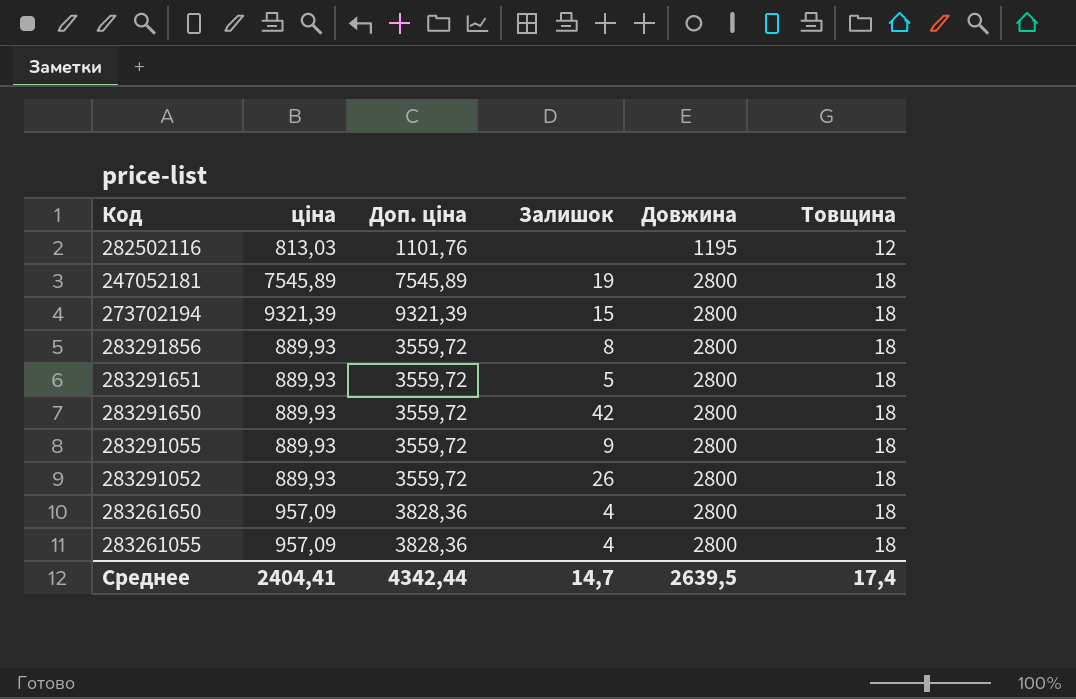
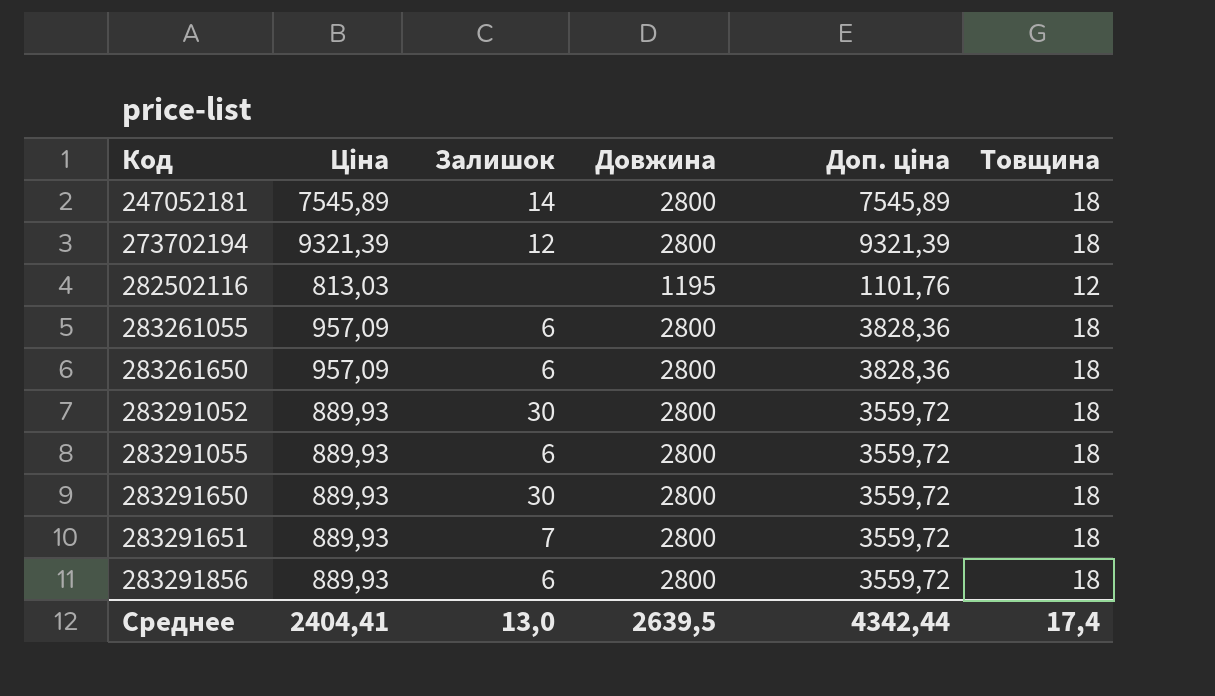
row order: Довжина ascending -> Код ascending
column name: ціна -> Ціна
column Доп. ціна | position: 3 -> 5
247052181 | Залишок: 19 -> 14
273702194 | Залишок: 15 -> 12
283261055 | Залишок: 4 -> 6
283261650 | Залишок: 4 -> 6
283291052 | Залишок: 26 -> 30
283291055 | Залишок: 9 -> 6
283291650 | Залишок: 42 -> 30
283291651 | Залишок: 5 -> 7
283291856 | Залишок: 8 -> 6
Среднее | Залишок: 14,7 -> 13,0

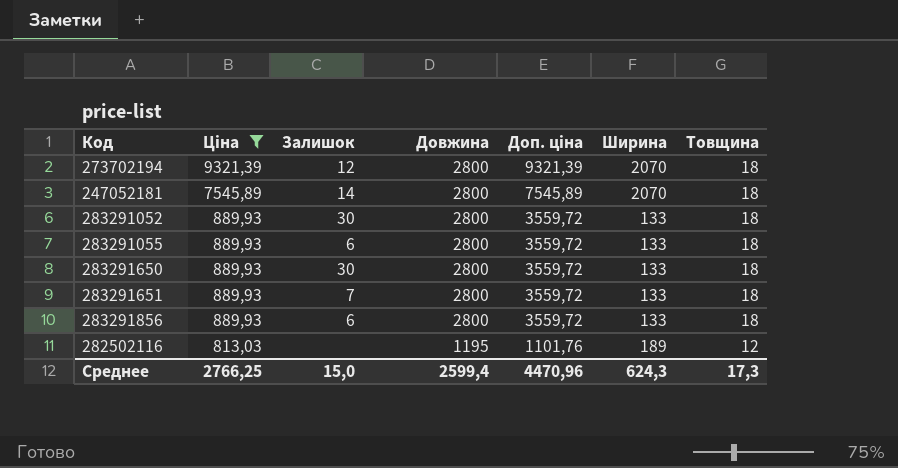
filter: none -> Ціна != 957,09
row order: Код ascending -> Ціна descending
column Ширина | position: none -> 6
Среднее | Ціна: 2404,41 -> 2766,25
Среднее | Залишок: 13,0 -> 15,0
Среднее | Довжина: 2639,5 -> 2599,4
Среднее | Доп. ціна: 4342,44 -> 4470,96
Среднее | Товщина: 17,4 -> 17,3

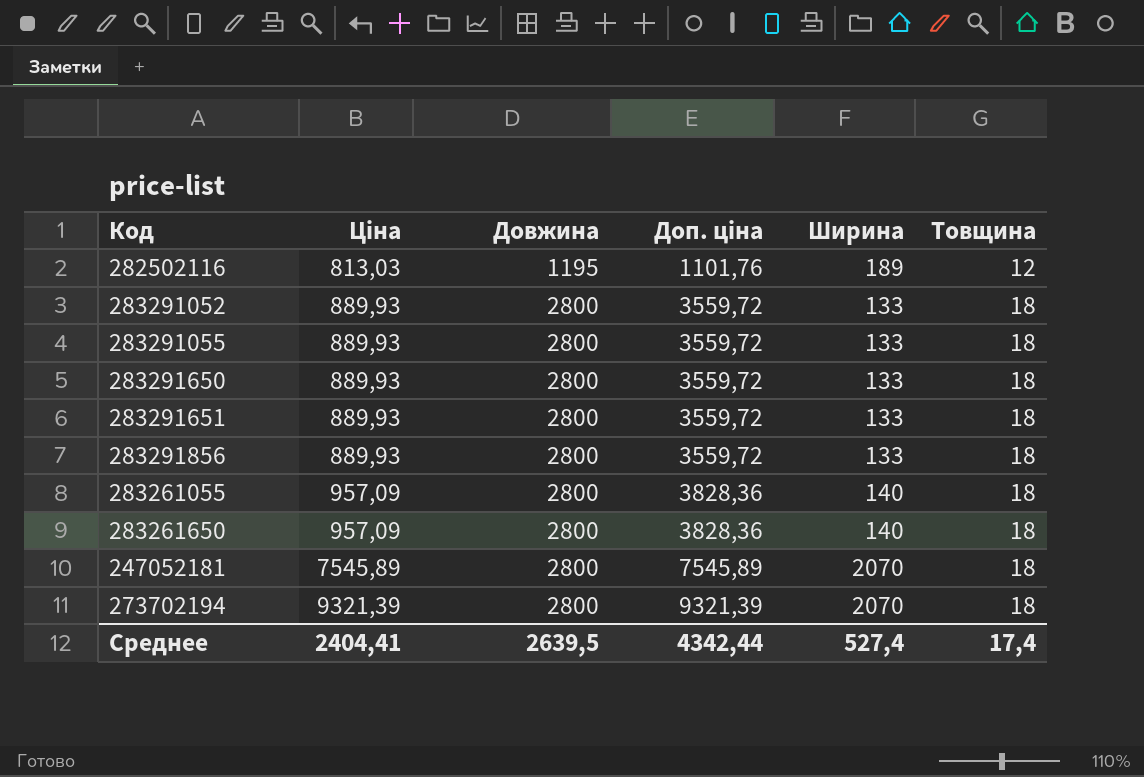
filter: Ціна != 957,09 -> none
row order: Ціна descending -> Ціна ascending
column Залишок | position: 3 -> none
Среднее | Ціна: 2766,25 -> 2404,41
Среднее | Довжина: 2599,4 -> 2639,5
Среднее | Доп. ціна: 4470,96 -> 4342,44
Среднее | Ширина: 624,3 -> 527,4
Среднее | Товщина: 17,3 -> 17,4

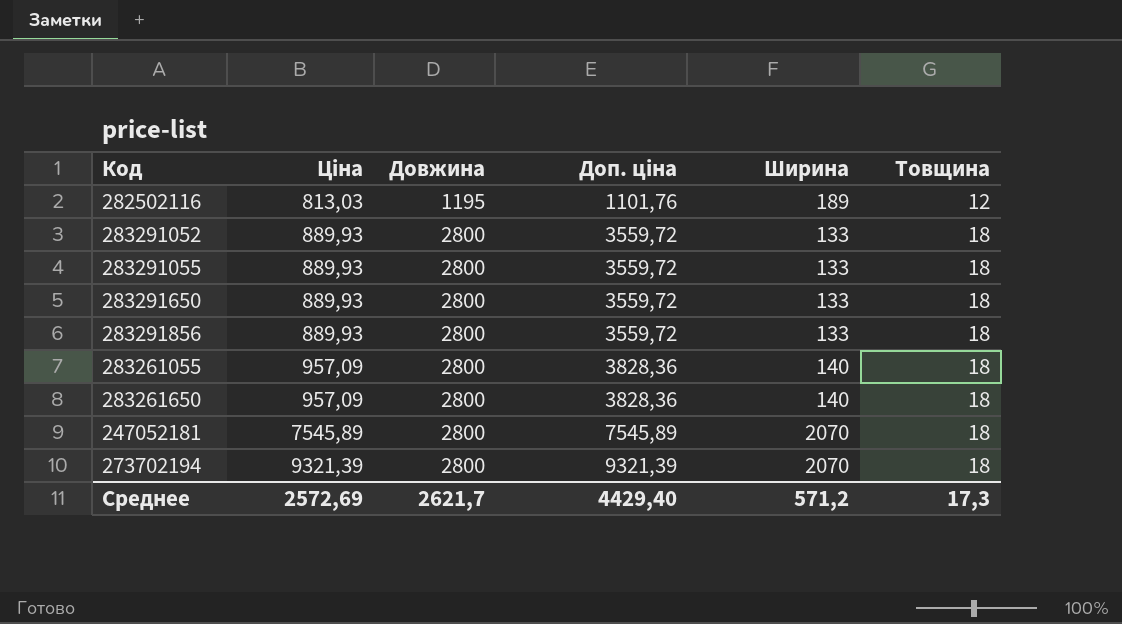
row 283291651: 889,93 | 2800 | 3559,72 | 133 | 18 -> none
Среднее | Ціна: 2404,41 -> 2572,69
Среднее | Довжина: 2639,5 -> 2621,7
Среднее | Доп. ціна: 4342,44 -> 4429,40
Среднее | Ширина: 527,4 -> 571,2
Среднее | Товщина: 17,4 -> 17,3

